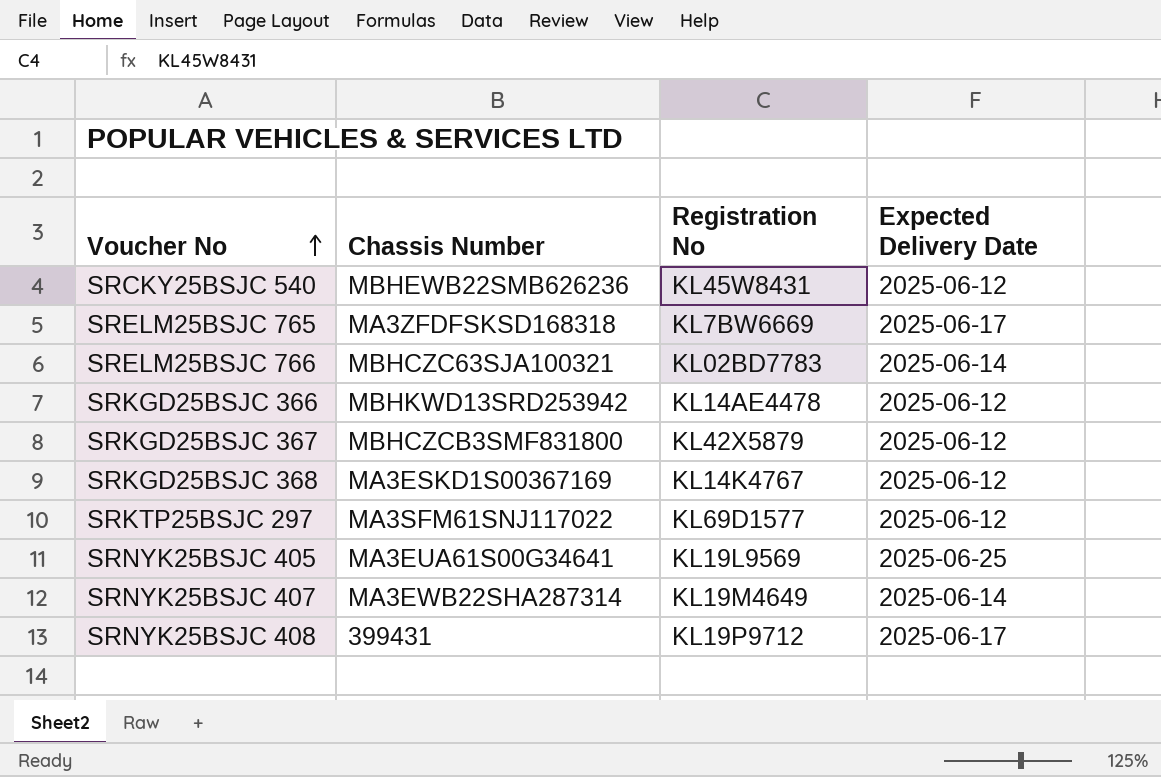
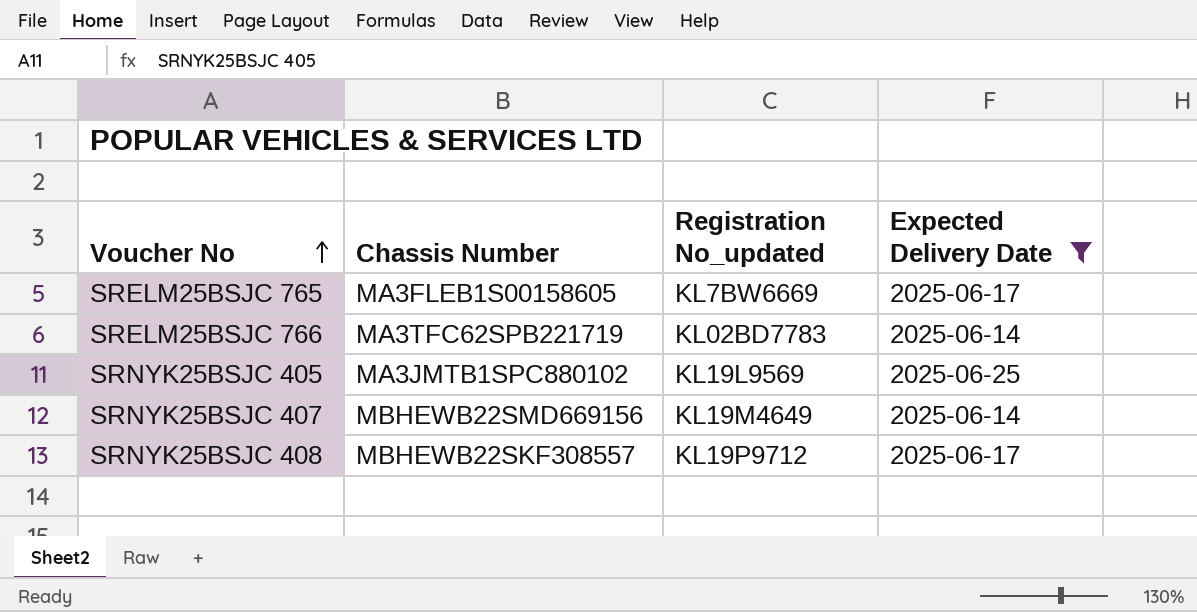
filter: none -> Expected Delivery Date != 2025-06-12
column name: Registration No -> Registration No_updated
SRELM25BSJC 765 | Chassis Number: MA3ZFDFSKSD168318 -> MA3FLEB1S00158605
SRELM25BSJC 766 | Chassis Number: MBHCZC63SJA100321 -> MA3TFC62SPB221719
SRNYK25BSJC 405 | Chassis Number: MA3EUA61S00G34641 -> MA3JMTB1SPC880102
SRNYK25BSJC 407 | Chassis Number: MA3EWB22SHA287314 -> MBHEWB22SMD669156
SRNYK25BSJC 408 | Chassis Number: 399431 -> MBHEWB22SKF308557

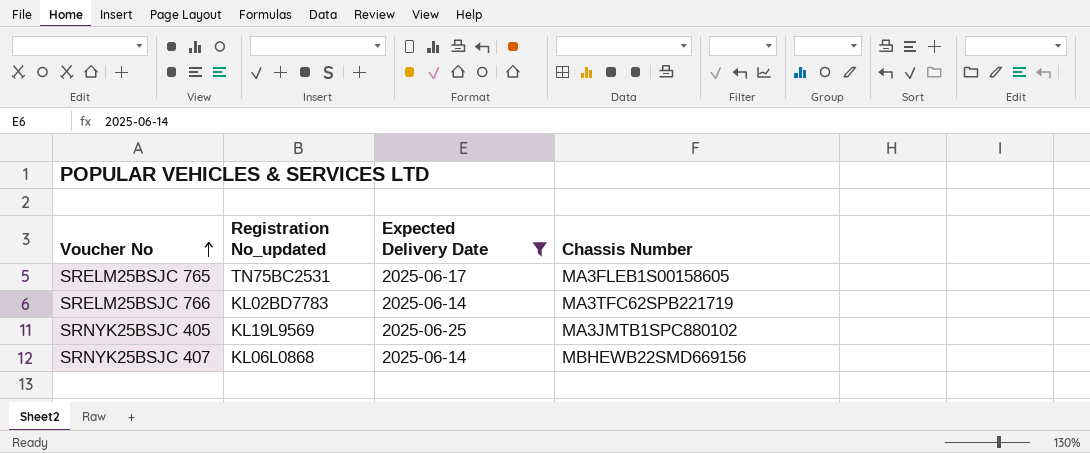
column Chassis Number | position: 2 -> 4
row SRNYK25BSJC 408: MBHEWB22SKF308557 | KL19P9712 | 2025-06-17 -> none
SRELM25BSJC 765 | Registration No_updated: KL7BW6669 -> TN75BC2531
SRNYK25BSJC 407 | Registration No_updated: KL19M4649 -> KL06L0868

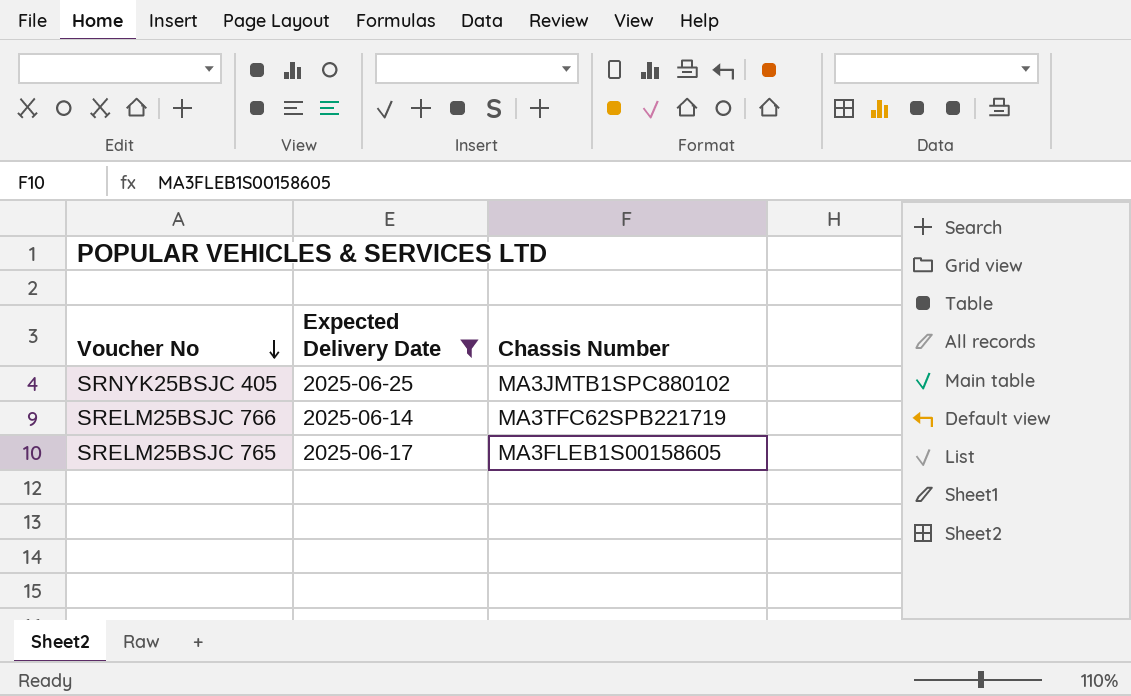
row order: Voucher No ascending -> Voucher No descending
column Registration No_updated | position: 2 -> none
row SRNYK25BSJC 407: KL06L0868 | 2025-06-14 | MBHEWB22SMD669156 -> none

